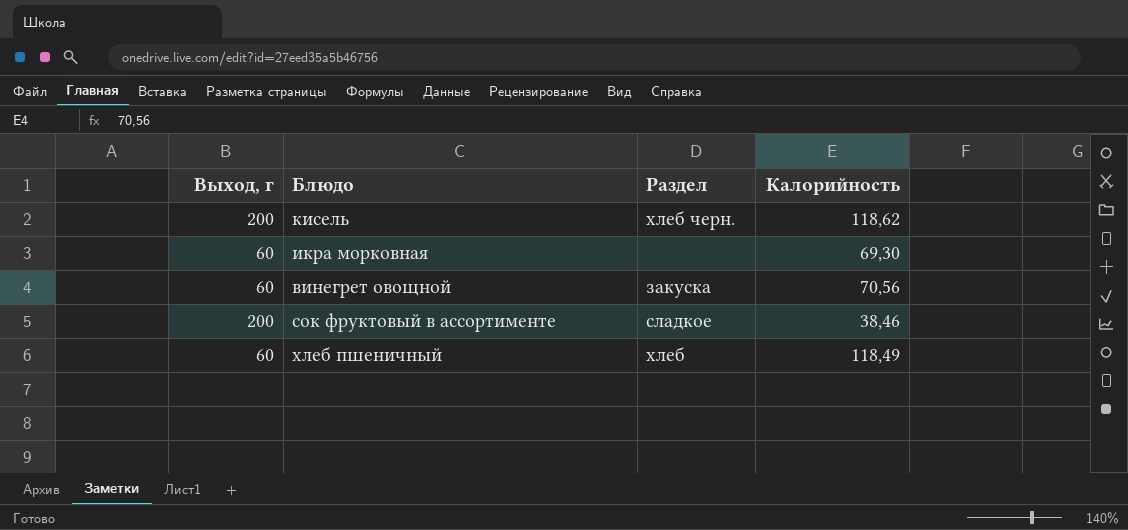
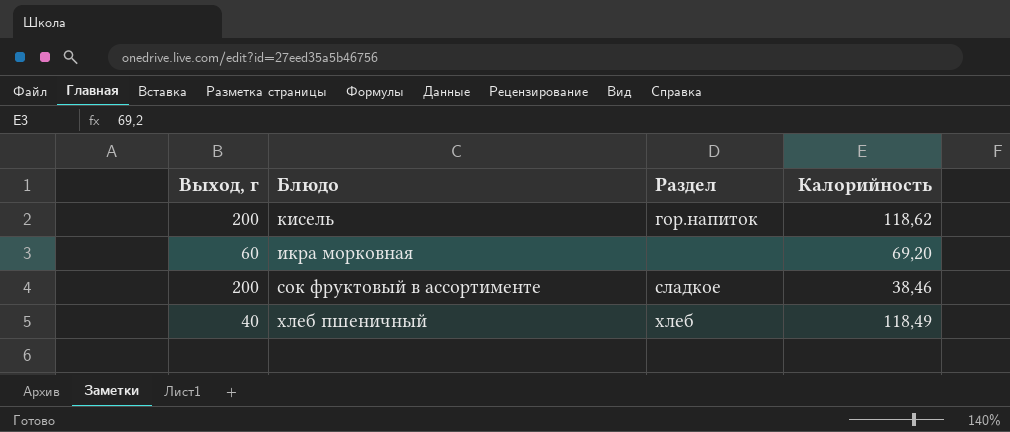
row винегрет овощной: 60 | закуска | 70,56 -> none
кисель | Раздел: хлеб черн. -> гор.напиток
икра морковная | Калорийность: 69,30 -> 69,20
хлеб пшеничный | Выход, г: 60 -> 40

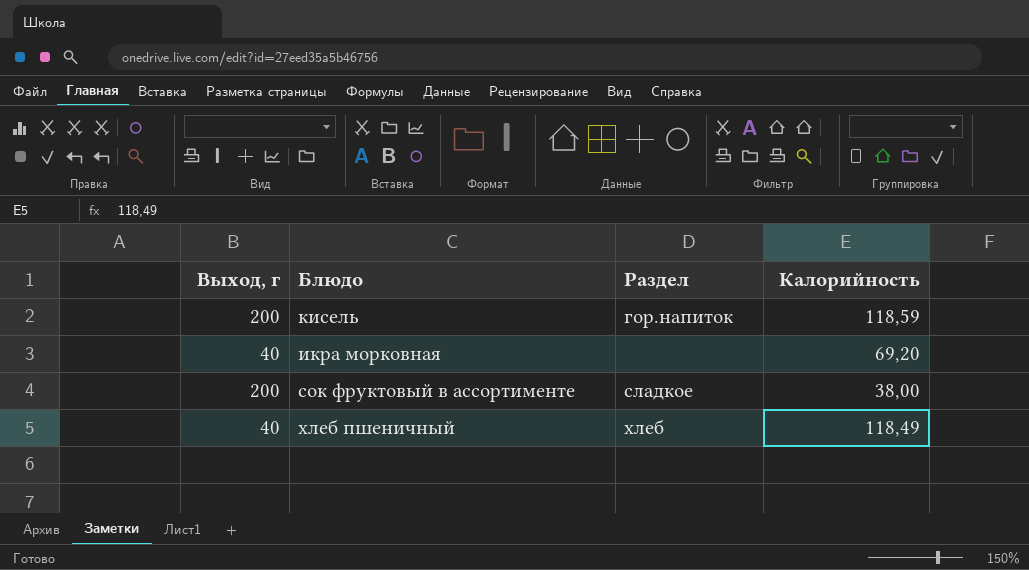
кисель | Калорийность: 118,62 -> 118,59
икра морковная | Выход, г: 60 -> 40
сок фруктовый в ассортименте | Калорийность: 38,46 -> 38,00

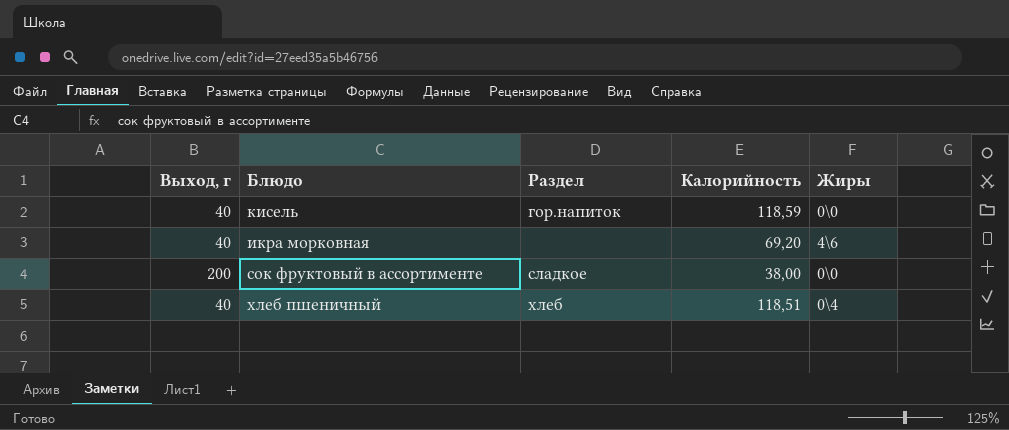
column Жиры | position: none -> 5
кисель | Выход, г: 200 -> 40
хлеб пшеничный | Калорийность: 118,49 -> 118,51

